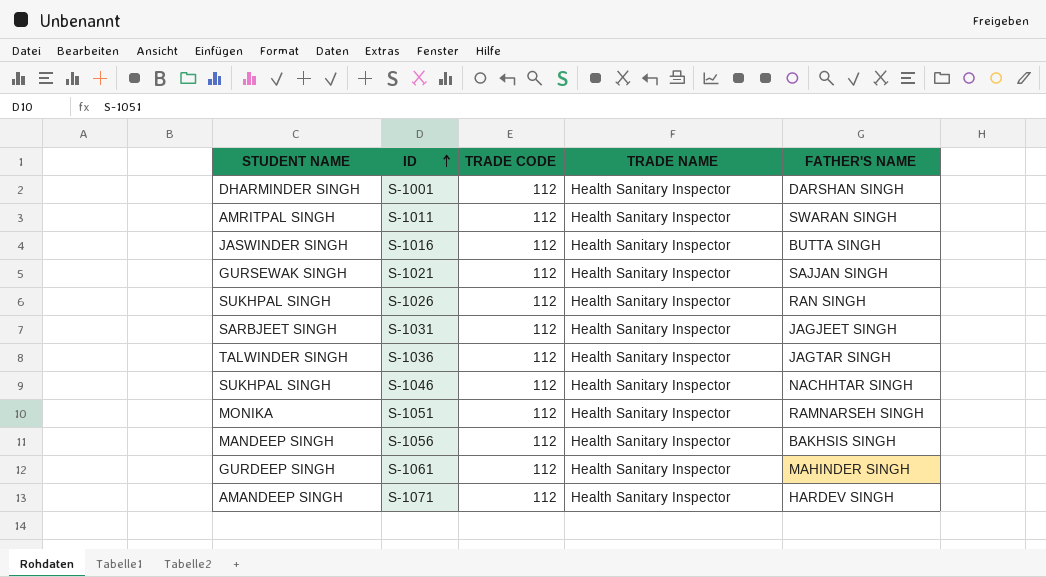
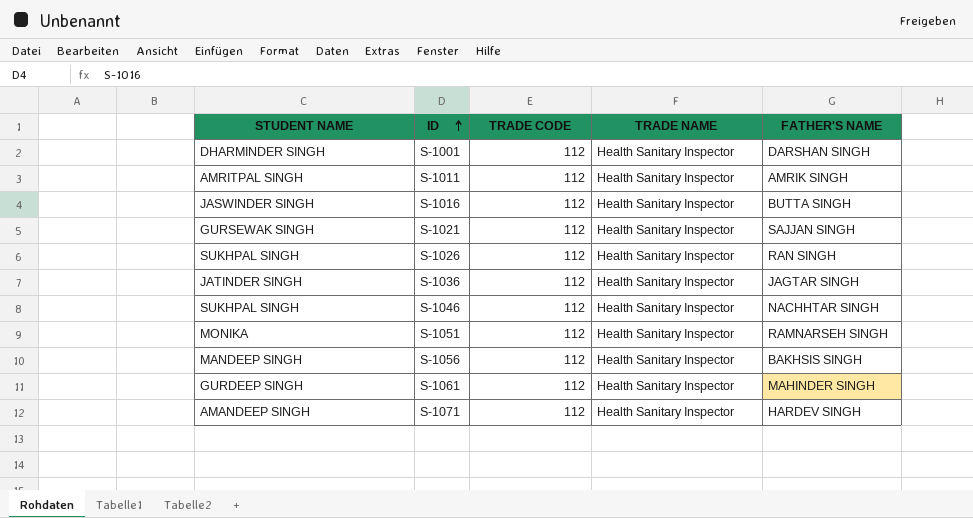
row S-1031: SARBJEET SINGH | 112 | Health Sanitary Inspector | JAGJEET SINGH -> none
S-1011 | FATHER'S NAME: SWARAN SINGH -> AMRIK SINGH
S-1036 | STUDENT NAME: TALWINDER SINGH -> JATINDER SINGH

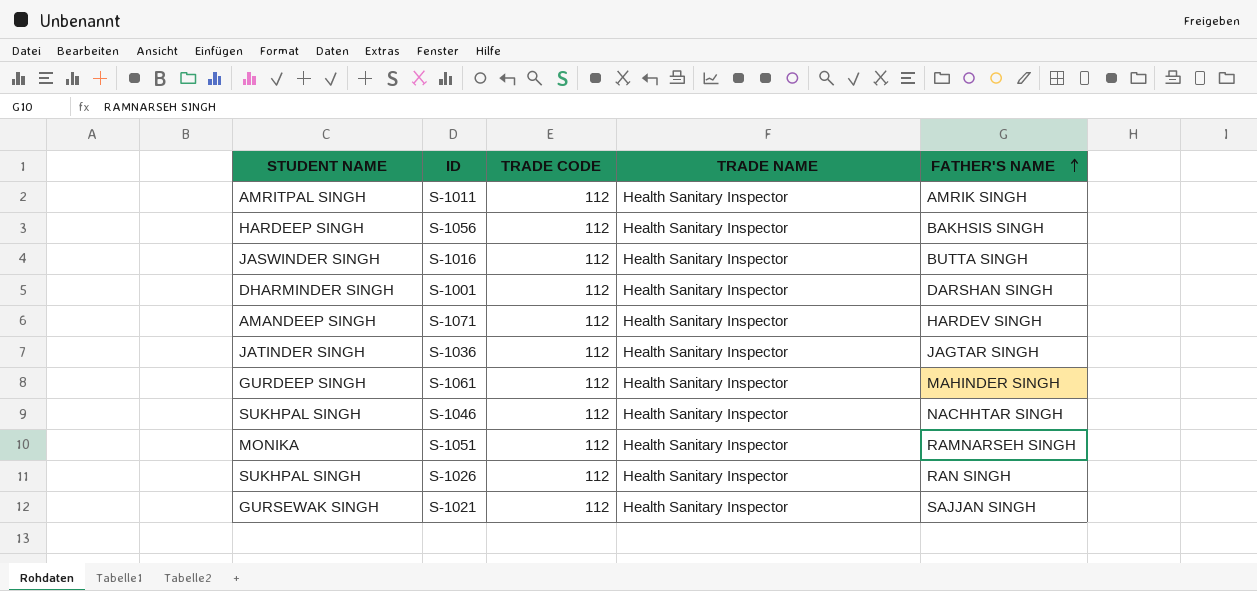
row order: ID ascending -> FATHER'S NAME ascending
S-1056 | STUDENT NAME: MANDEEP SINGH -> HARDEEP SINGH

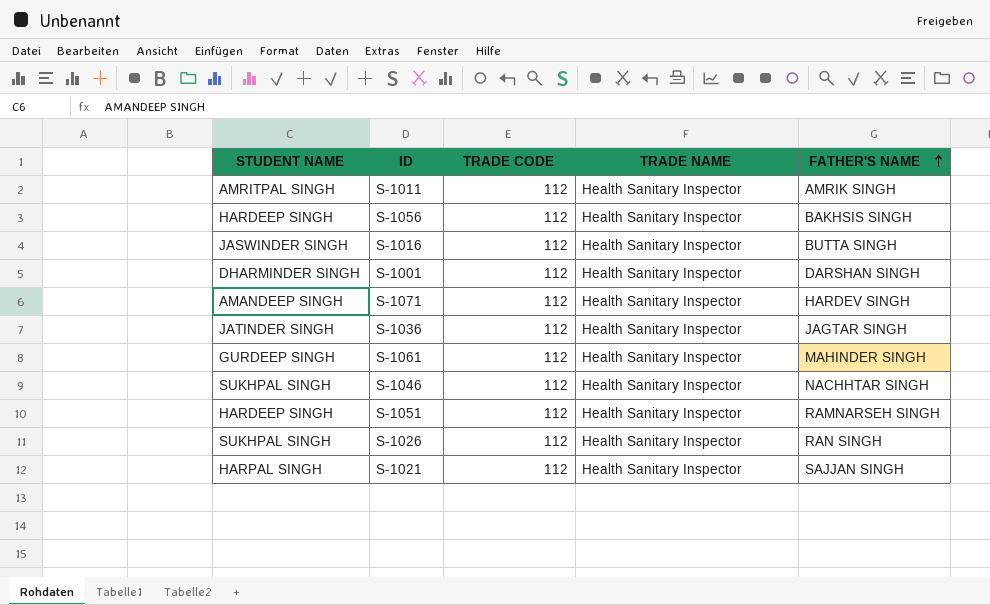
S-1051 | STUDENT NAME: MONIKA -> HARDEEP SINGH
S-1021 | STUDENT NAME: GURSEWAK SINGH -> HARPAL SINGH

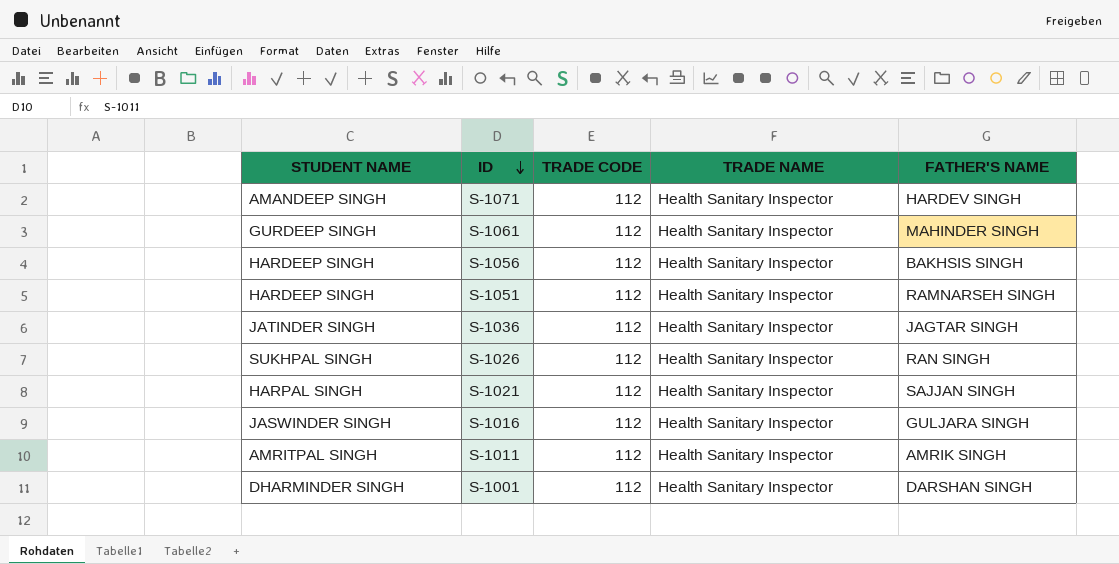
row order: FATHER'S NAME ascending -> ID descending
row S-1046: SUKHPAL SINGH | 112 | Health Sanitary Inspector | NACHHTAR SINGH -> none
S-1016 | FATHER'S NAME: BUTTA SINGH -> GULJARA SINGH

